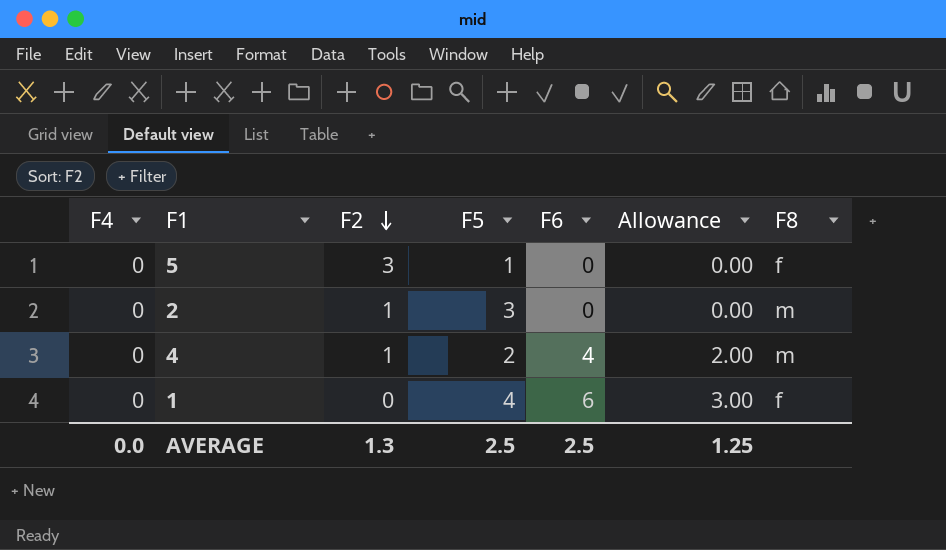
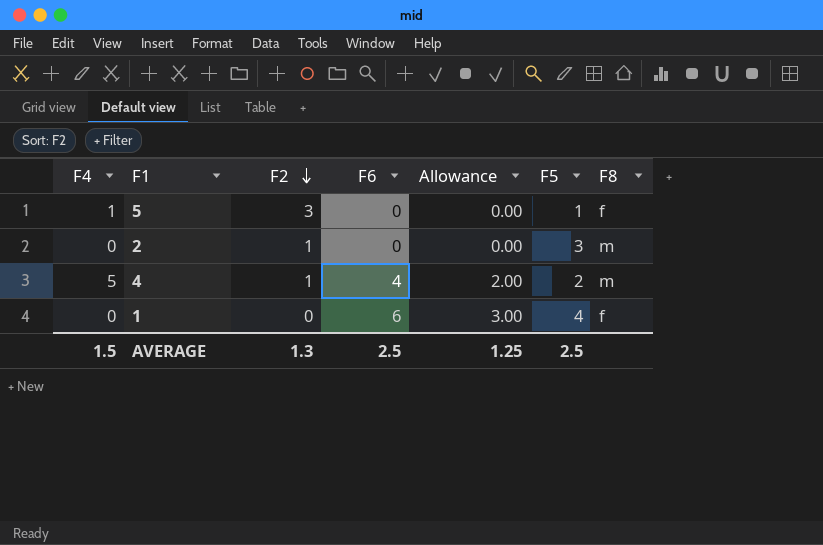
column F5 | position: 4 -> 6
5 | F4: 0 -> 1
4 | F4: 0 -> 5
AVERAGE | F4: 0.0 -> 1.5

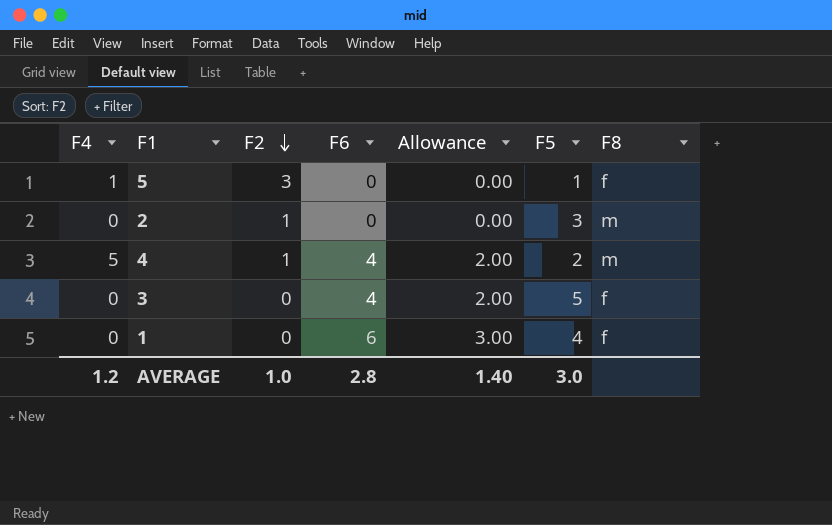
row 3: none -> 0 | 0 | 4 | 2.00 | 5 | f
AVERAGE | F4: 1.5 -> 1.2
AVERAGE | F2: 1.3 -> 1.0
AVERAGE | F6: 2.5 -> 2.8
AVERAGE | Allowance: 1.25 -> 1.40
AVERAGE | F5: 2.5 -> 3.0

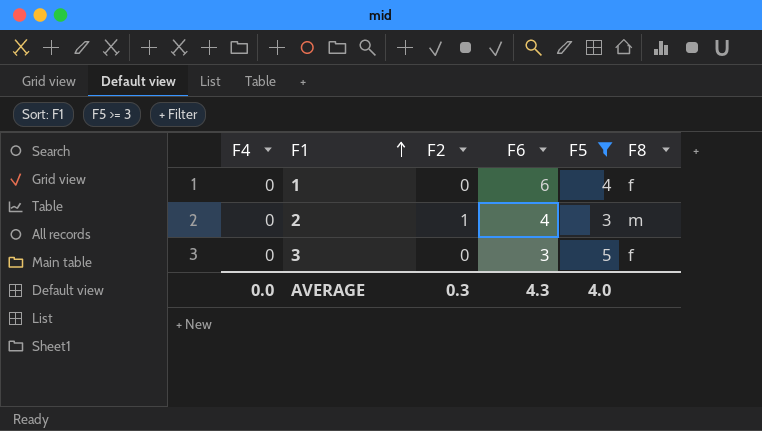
filter: none -> F5 >= 3
row order: F2 descending -> F1 ascending
column Allowance | formula: [F6] * 0.5 -> none
2 | F6: 0 -> 4
3 | F6: 4 -> 3
AVERAGE | F4: 1.2 -> 0.0
AVERAGE | F2: 1.0 -> 0.3
AVERAGE | F6: 2.8 -> 4.3
AVERAGE | F5: 3.0 -> 4.0

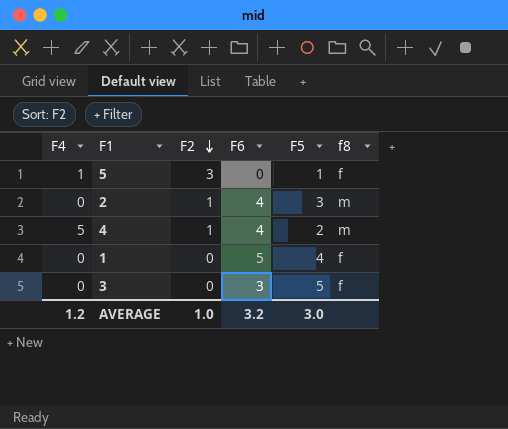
filter: F5 >= 3 -> none
row order: F1 ascending -> F2 descending
column name: F8 -> f8
1 | F6: 6 -> 5
AVERAGE | F4: 0.0 -> 1.2
AVERAGE | F2: 0.3 -> 1.0
AVERAGE | F6: 4.3 -> 3.2
AVERAGE | F5: 4.0 -> 3.0

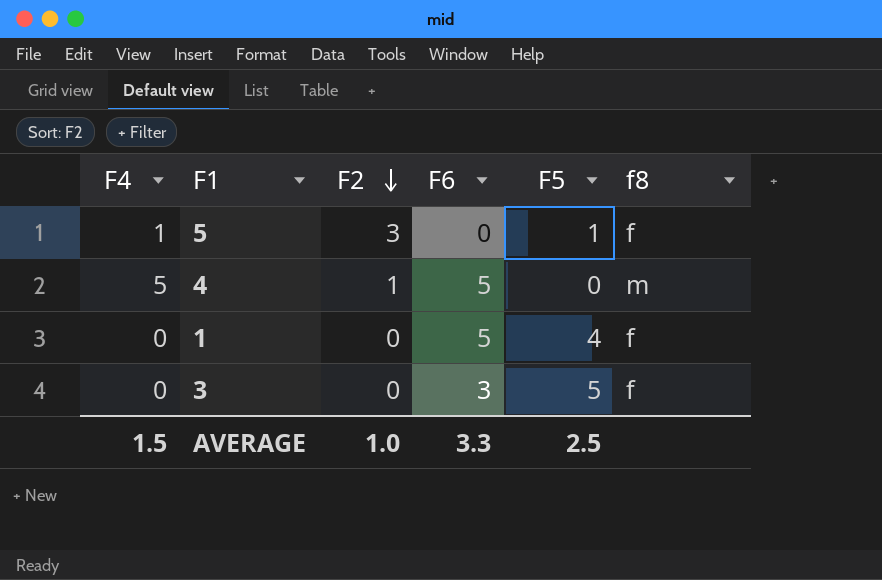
row 2: 0 | 1 | 4 | 3 | m -> none
4 | F6: 4 -> 5
4 | F5: 2 -> 0
AVERAGE | F4: 1.2 -> 1.5
AVERAGE | F6: 3.2 -> 3.3
AVERAGE | F5: 3.0 -> 2.5

